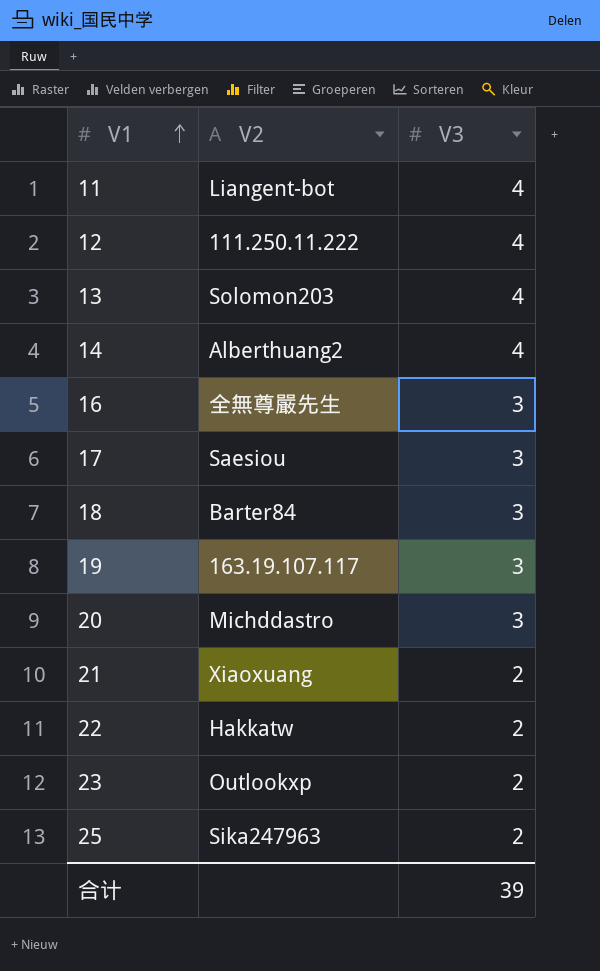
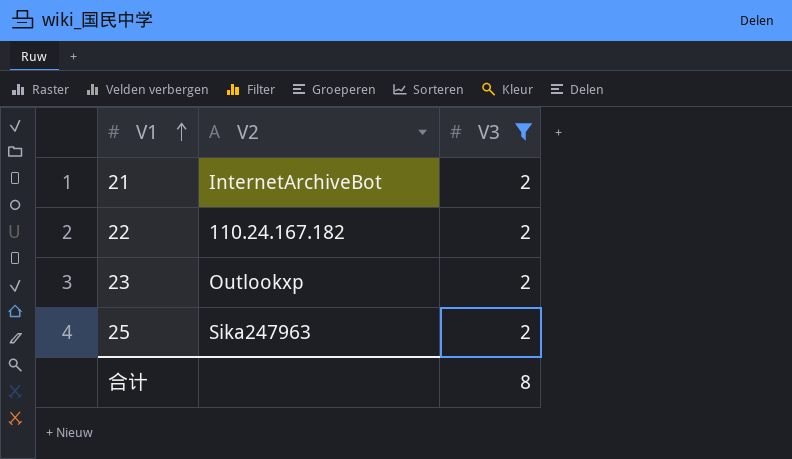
filter: none -> V3 = 2
21 | V2: Xiaoxuang -> InternetArchiveBot
22 | V2: Hakkatw -> 110.24.167.182
合计 | V3: 39 -> 8

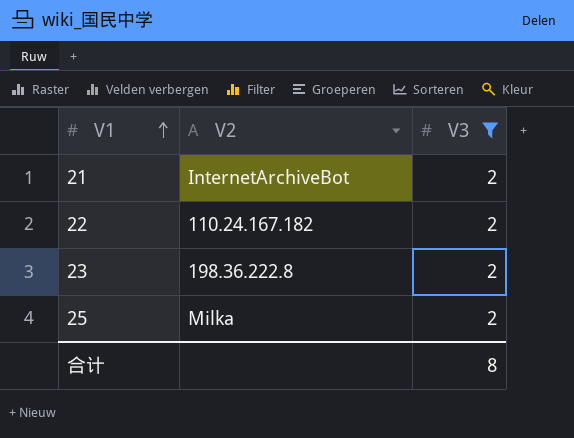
23 | V2: Outlookxp -> 198.36.222.8
25 | V2: Sika247963 -> Milka

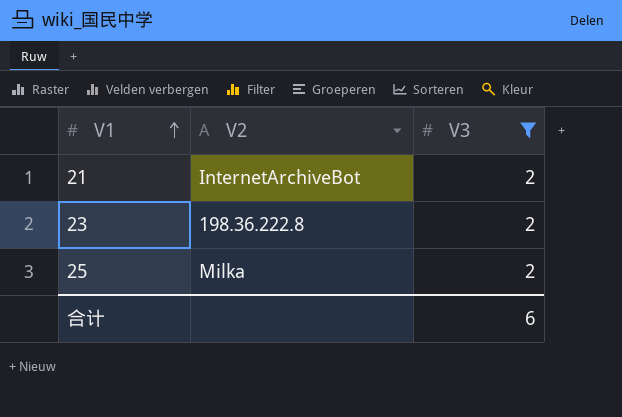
row 22: 110.24.167.182 | 2 -> none
合计 | V3: 8 -> 6

